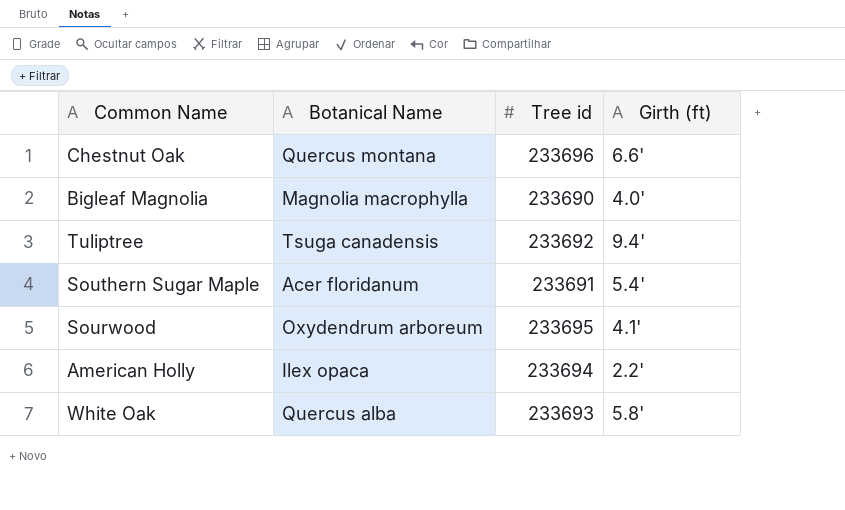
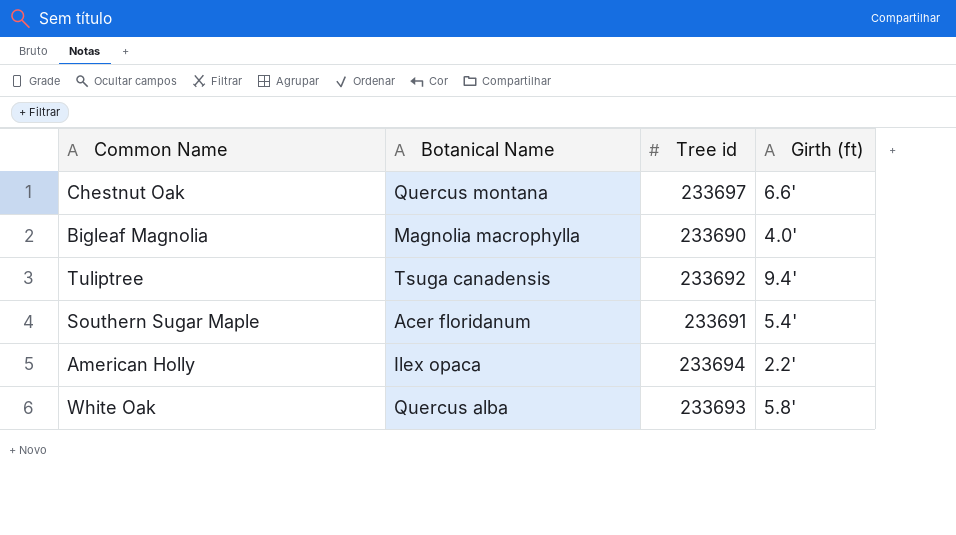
row Sourwood: Oxydendrum arboreum | 233695 | 4.1' -> none
Chestnut Oak | Tree id: 233696 -> 233697

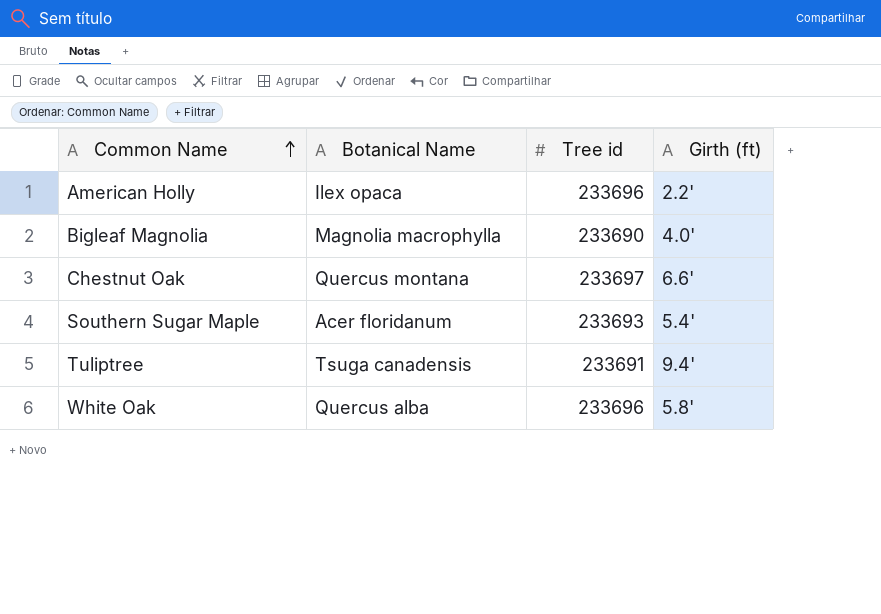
row order: none -> Common Name ascending
American Holly | Tree id: 233694 -> 233696
Southern Sugar Maple | Tree id: 233691 -> 233693
Tuliptree | Tree id: 233692 -> 233691
White Oak | Tree id: 233693 -> 233696

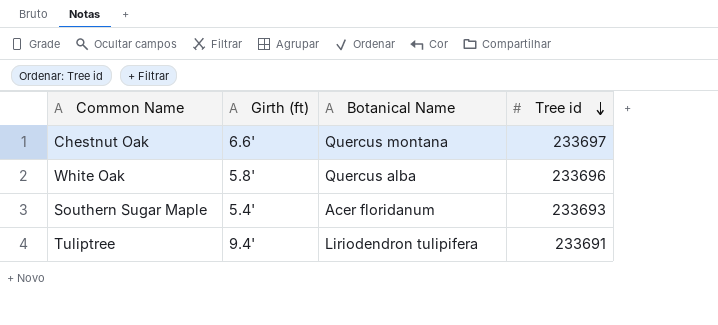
row order: Common Name ascending -> Tree id descending
column Girth (ft) | position: 4 -> 2
row American Holly: Ilex opaca | 233696 | 2.2' -> none
row Bigleaf Magnolia: Magnolia macrophylla | 233690 | 4.0' -> none
Tuliptree | Botanical Name: Tsuga canadensis -> Liriodendron tulipifera

